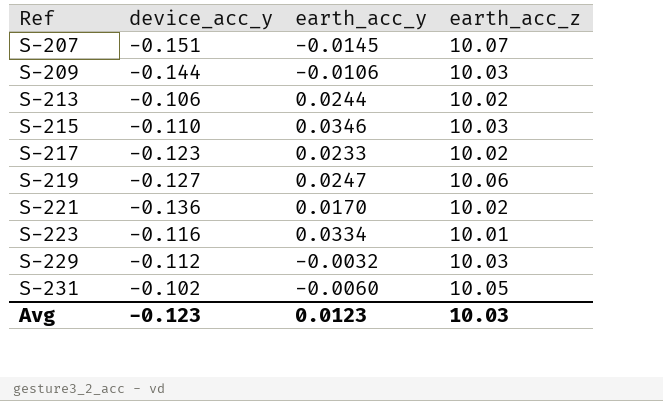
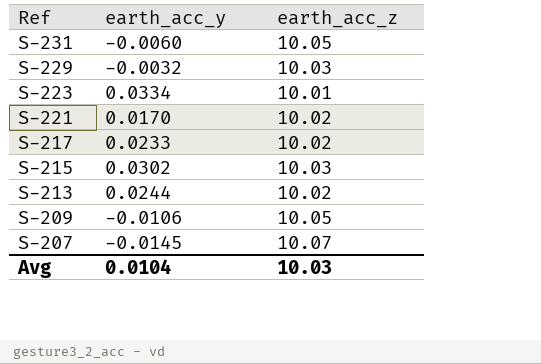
row order: Ref ascending -> Ref descending
column device_acc_y | position: 2 -> none
row S-219: -0.127 | 0.0247 | 10.06 -> none
S-215 | earth_acc_y: 0.0346 -> 0.0302
S-209 | earth_acc_z: 10.03 -> 10.05
Avg | earth_acc_y: 0.0123 -> 0.0104

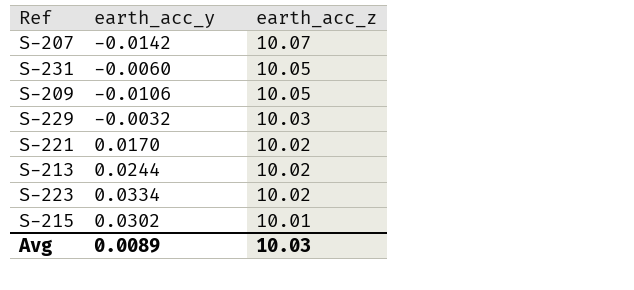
row order: Ref descending -> earth_acc_z descending
row S-217: 0.0233 | 10.02 -> none
S-207 | earth_acc_y: -0.0145 -> -0.0142
S-223 | earth_acc_z: 10.01 -> 10.02
S-215 | earth_acc_z: 10.03 -> 10.01
Avg | earth_acc_y: 0.0104 -> 0.0089

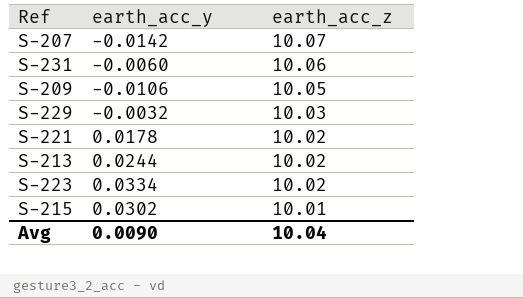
S-231 | earth_acc_z: 10.05 -> 10.06
S-221 | earth_acc_y: 0.0170 -> 0.0178
Avg | earth_acc_y: 0.0089 -> 0.0090
Avg | earth_acc_z: 10.03 -> 10.04

